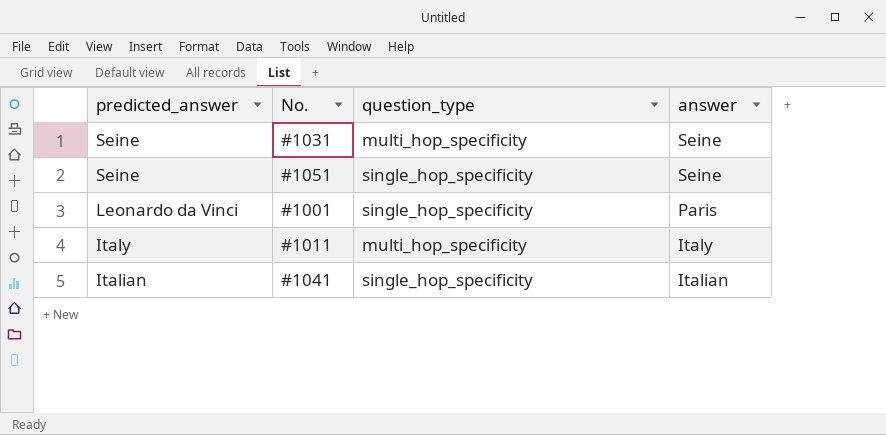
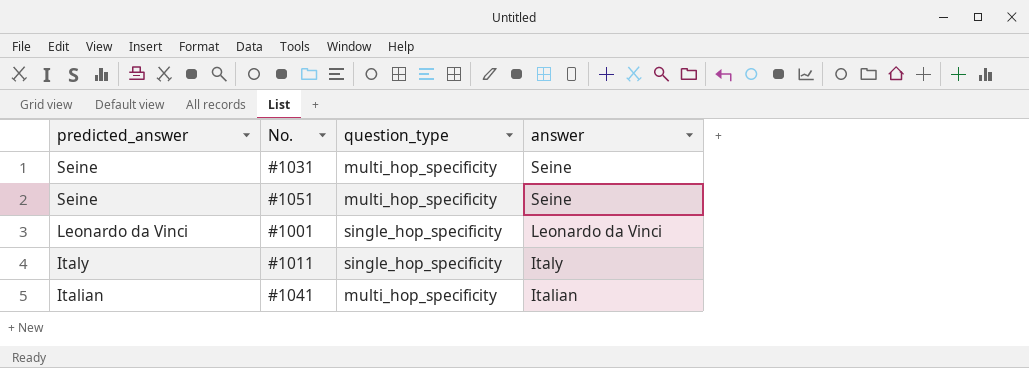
#1051 | question_type: single_hop_specificity -> multi_hop_specificity
#1001 | answer: Paris -> Leonardo da Vinci
#1011 | question_type: multi_hop_specificity -> single_hop_specificity
#1041 | question_type: single_hop_specificity -> multi_hop_specificity

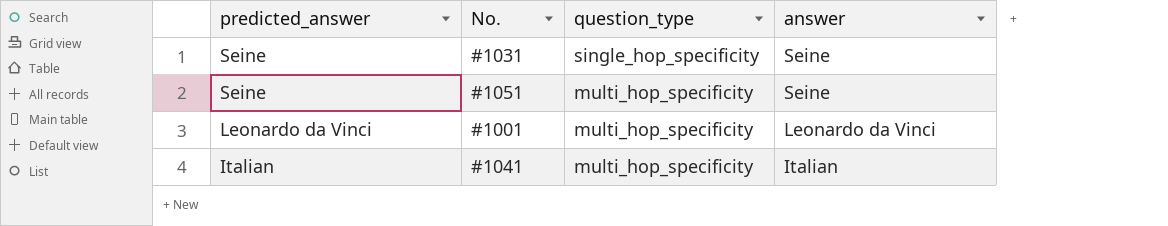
row #1011: Italy | single_hop_specificity | Italy -> none
#1031 | question_type: multi_hop_specificity -> single_hop_specificity
#1001 | question_type: single_hop_specificity -> multi_hop_specificity

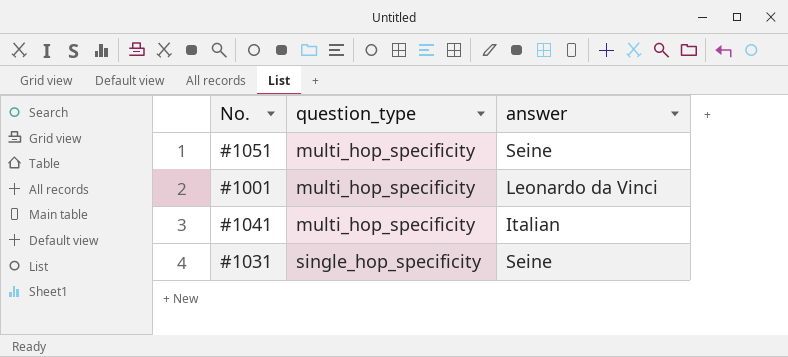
row order: predicted_answer descending -> question_type ascending
column predicted_answer | position: 1 -> none

